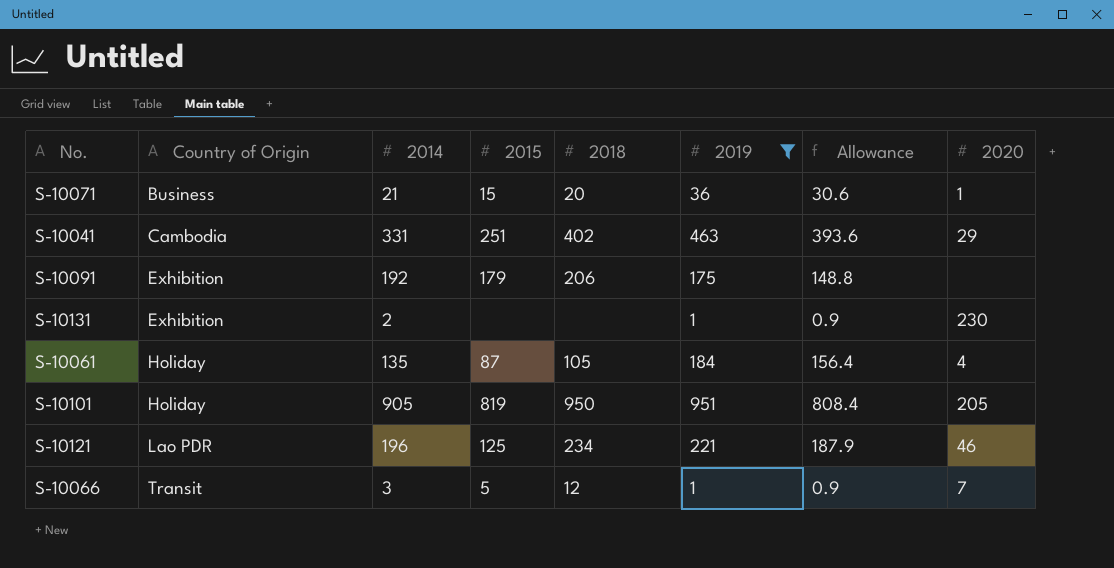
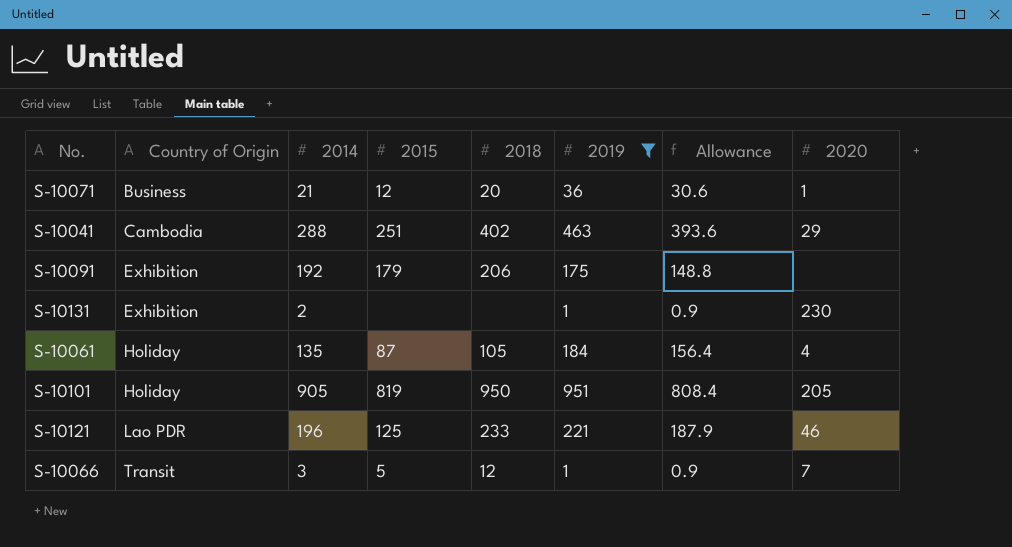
S-10071 | 2015: 15 -> 12
S-10041 | 2014: 331 -> 288
S-10121 | 2018: 234 -> 233

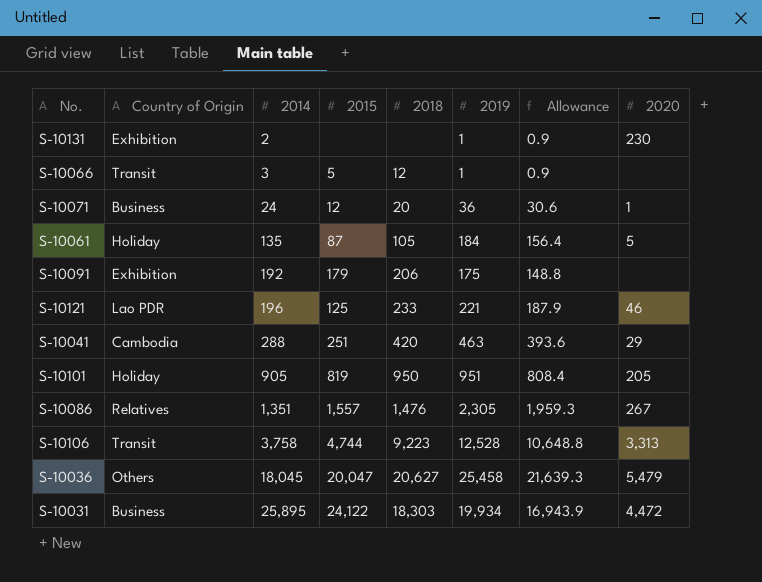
filter: 2019 <= 951 -> none
row order: Country of Origin ascending -> 2014 ascending
S-10066 | 2020: 7 -> none
S-10071 | 2014: 21 -> 24
S-10061 | 2020: 4 -> 5
S-10041 | 2018: 402 -> 420

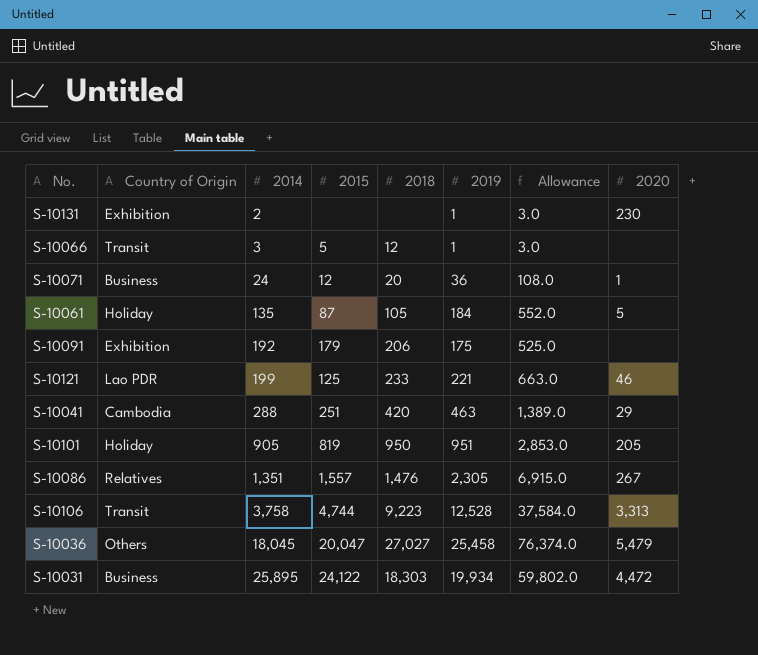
column Allowance | formula: [2019] * 0.85 -> [2019] * 3
S-10121 | 2014: 196 -> 199
S-10036 | 2018: 20,627 -> 27,027

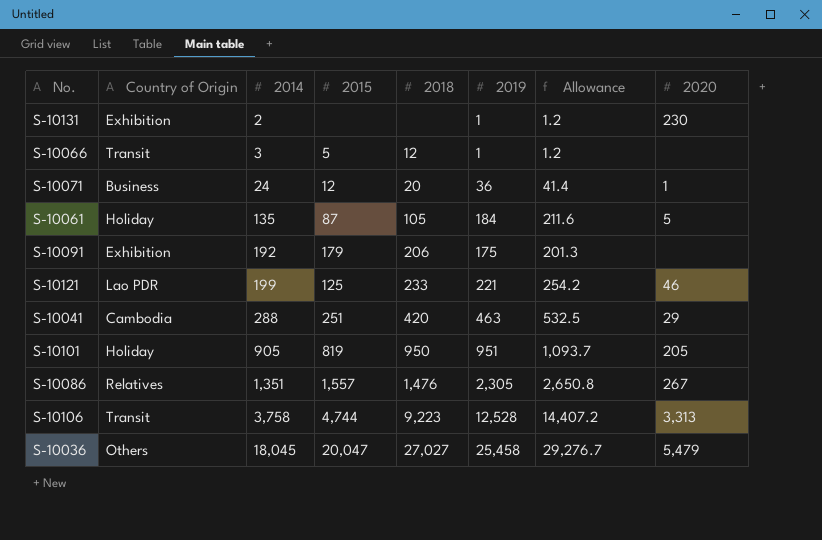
column Allowance | formula: [2019] * 3 -> [2019] * 1.15
row S-10031: Business | 25,895 | 24,122 | 18,303 | 19,934 | 59,802.0 | 4,472 -> none

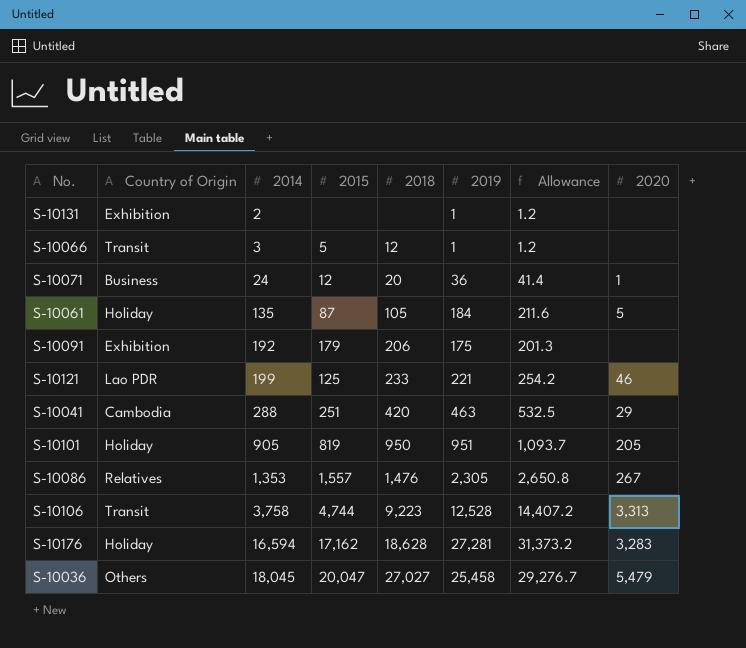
S-10131 | 2020: 230 -> none
S-10086 | 2014: 1,351 -> 1,353
row S-10176: none -> Holiday | 16,594 | 17,162 | 18,628 | 27,281 | 31,373.2 | 3,283

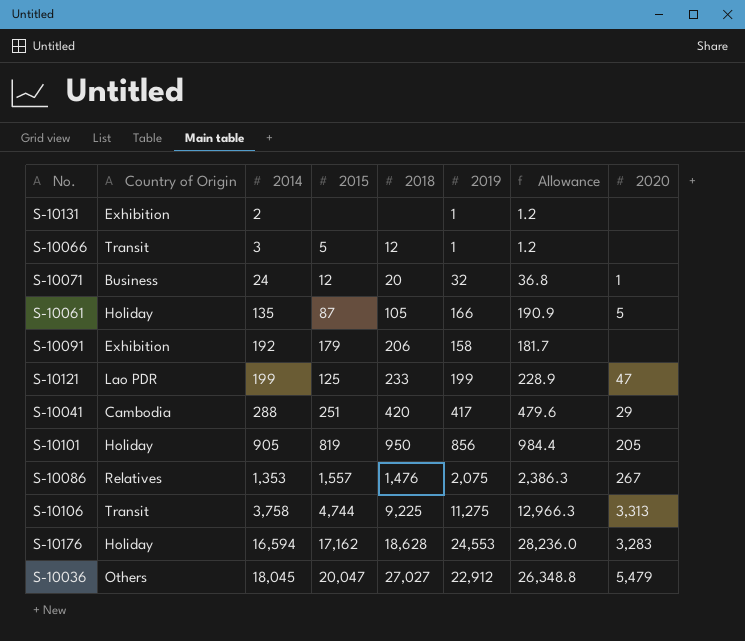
S-10071 | 2019: 36 -> 32
S-10071 | Allowance: 41.4 -> 36.8
S-10061 | 2019: 184 -> 166
S-10061 | Allowance: 211.6 -> 190.9
S-10091 | 2019: 175 -> 158
S-10091 | Allowance: 201.3 -> 181.7
S-10121 | 2019: 221 -> 199
S-10121 | Allowance: 254.2 -> 228.9
S-10121 | 2020: 46 -> 47
S-10041 | 2019: 463 -> 417
S-10041 | Allowance: 532.5 -> 479.6
S-10101 | 2019: 951 -> 856
S-10101 | Allowance: 1,093.7 -> 984.4
S-10086 | 2019: 2,305 -> 2,075
S-10086 | Allowance: 2,650.8 -> 2,386.3
S-10106 | 2018: 9,223 -> 9,225
S-10106 | 2019: 12,528 -> 11,275
S-10106 | Allowance: 14,407.2 -> 12,966.3
S-10176 | 2019: 27,281 -> 24,553
S-10176 | Allowance: 31,373.2 -> 28,236.0
S-10036 | 2019: 25,458 -> 22,912
S-10036 | Allowance: 29,276.7 -> 26,348.8

